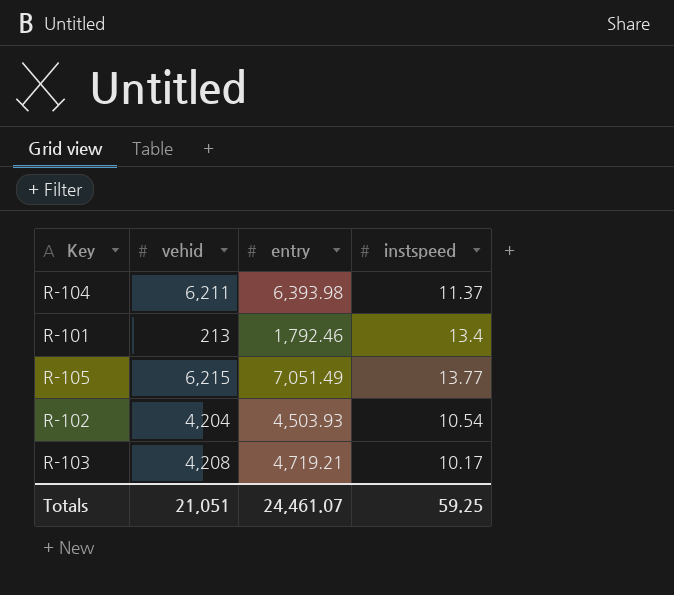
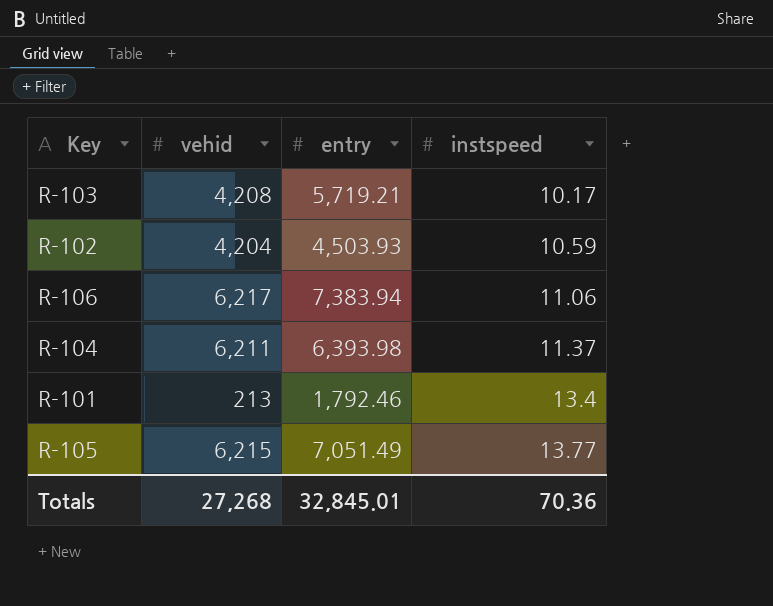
row order: none -> instspeed ascending
R-103 | entry: 4,719.21 -> 5,719.21
R-102 | instspeed: 10.54 -> 10.59
row R-106: none -> 6,217 | 7,383.94 | 11.06
Totals | vehid: 21,051 -> 27,268
Totals | entry: 24,461.07 -> 32,845.01
Totals | instspeed: 59.25 -> 70.36

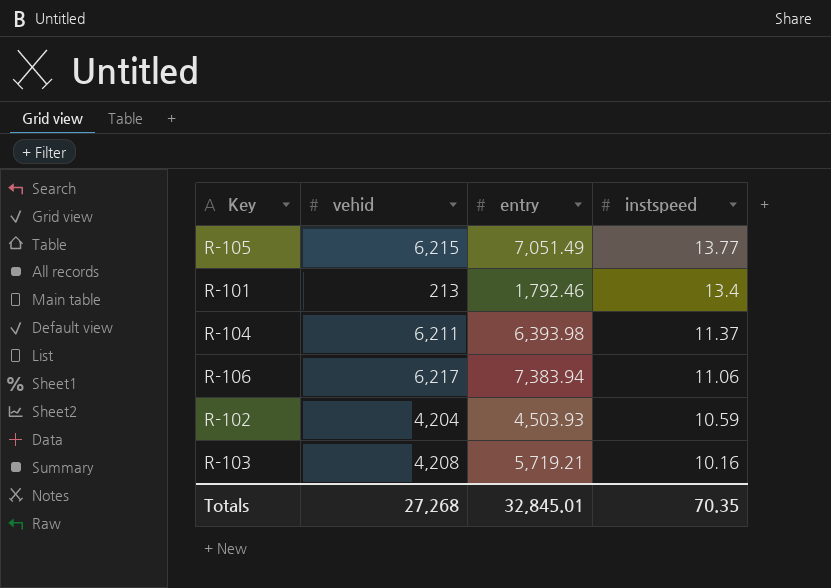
row order: instspeed ascending -> instspeed descending
R-103 | instspeed: 10.17 -> 10.16
Totals | instspeed: 70.36 -> 70.35

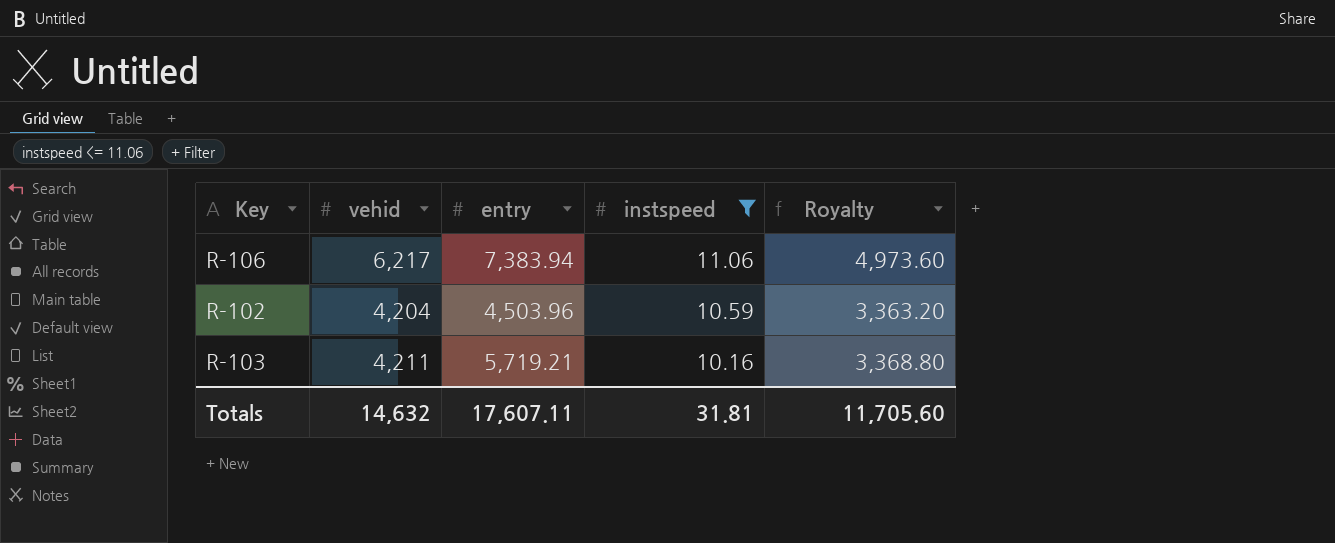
filter: none -> instspeed <= 11.06
column Royalty | formula: none -> [vehid] * 0.8
R-102 | entry: 4,503.93 -> 4,503.96
R-103 | vehid: 4,208 -> 4,211
Totals | vehid: 27,268 -> 14,632
Totals | entry: 32,845.01 -> 17,607.11
Totals | instspeed: 70.35 -> 31.81

